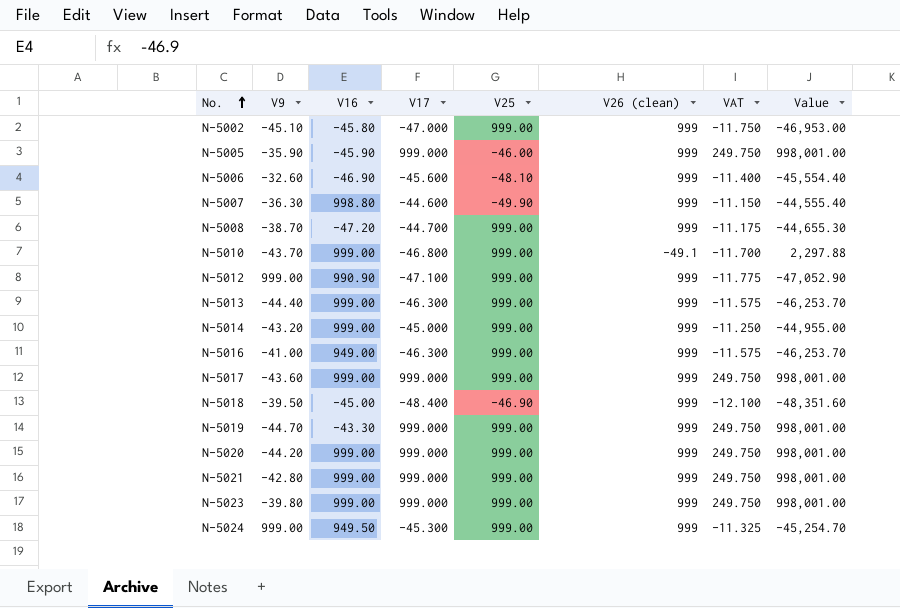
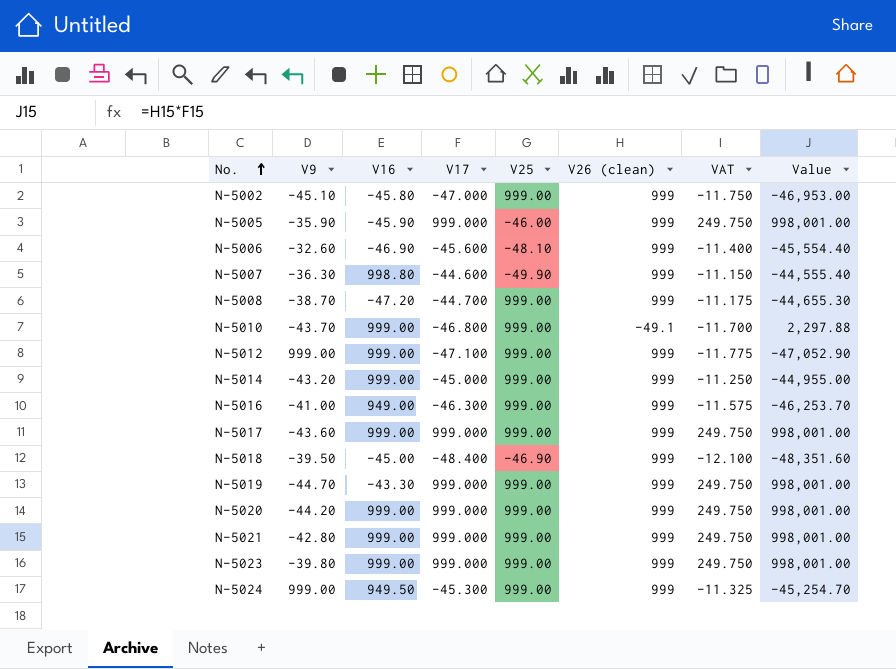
row N-5013: -44.40 | 999.00 | -46.300 | 999.00 | 999 | -11.575 | -46,253.70 -> none
N-5012 | V16: 990.90 -> 999.00

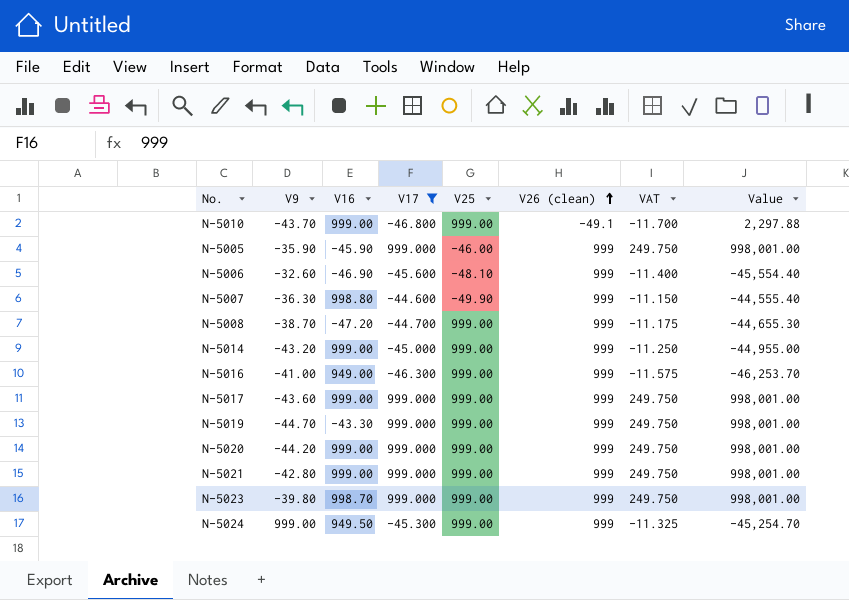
filter: none -> V17 >= -46.800
row order: No. ascending -> V26 (clean) ascending
N-5023 | V16: 999.00 -> 998.70

